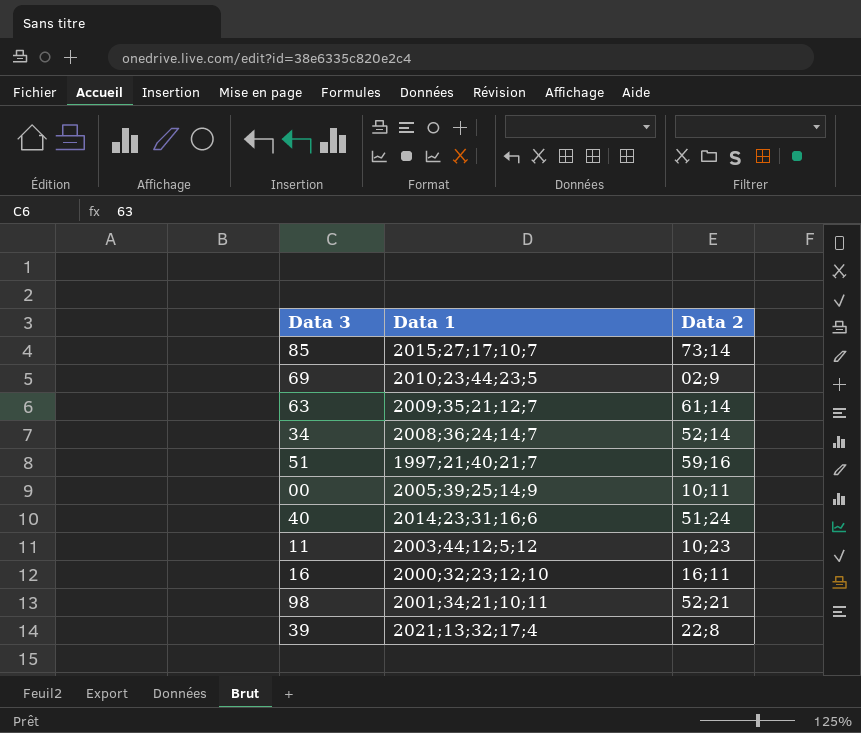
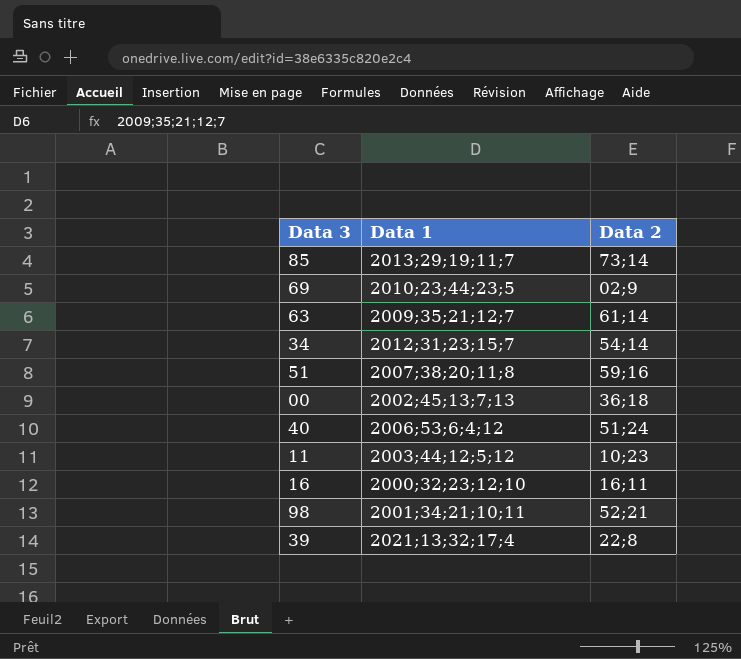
85 | Data 1: 2015;27;17;10;7 -> 2013;29;19;11;7
34 | Data 1: 2008;36;24;14;7 -> 2012;31;23;15;7
34 | Data 2: 52;14 -> 54;14
51 | Data 1: 1997;21;40;21;7 -> 2007;38;20;11;8
00 | Data 1: 2005;39;25;14;9 -> 2002;45;13;7;13
00 | Data 2: 10;11 -> 36;18
40 | Data 1: 2014;23;31;16;6 -> 2006;53;6;4;12

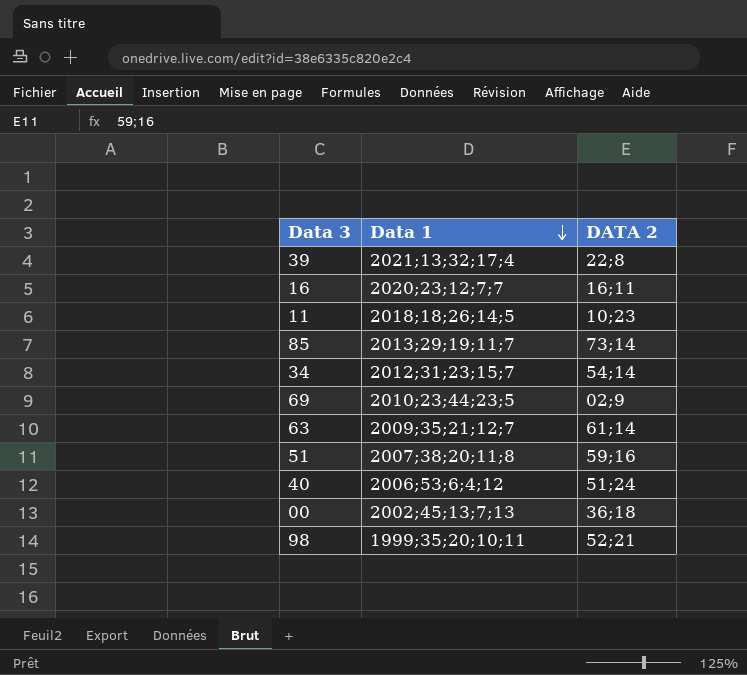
row order: none -> Data 1 descending
column name: Data 2 -> DATA 2
16 | Data 1: 2000;32;23;12;10 -> 2020;23;12;7;7
11 | Data 1: 2003;44;12;5;12 -> 2018;18;26;14;5
98 | Data 1: 2001;34;21;10;11 -> 1999;35;20;10;11

